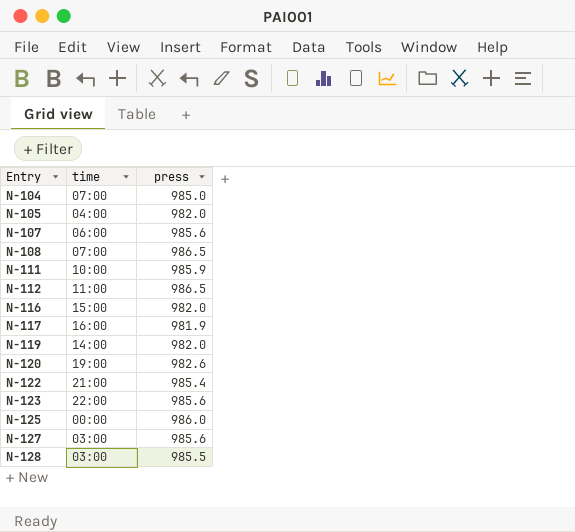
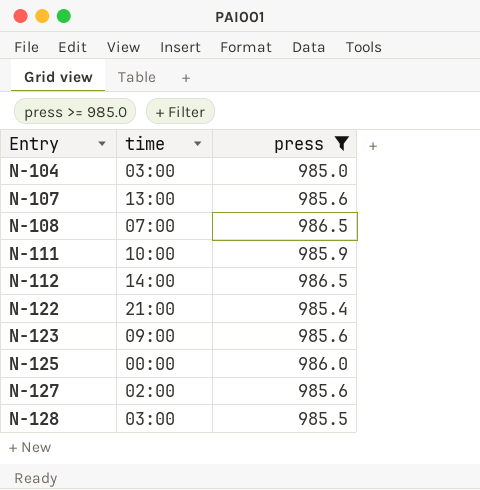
filter: none -> press >= 985.0
N-104 | time: 07:00 -> 03:00
N-107 | time: 06:00 -> 13:00
N-112 | time: 11:00 -> 14:00
N-123 | time: 22:00 -> 09:00
N-127 | time: 03:00 -> 02:00

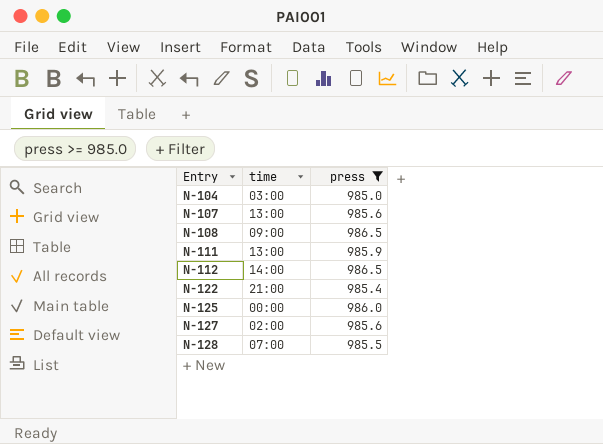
row N-123: 09:00 | 985.6 -> none
N-108 | time: 07:00 -> 09:00
N-111 | time: 10:00 -> 13:00
N-128 | time: 03:00 -> 07:00

